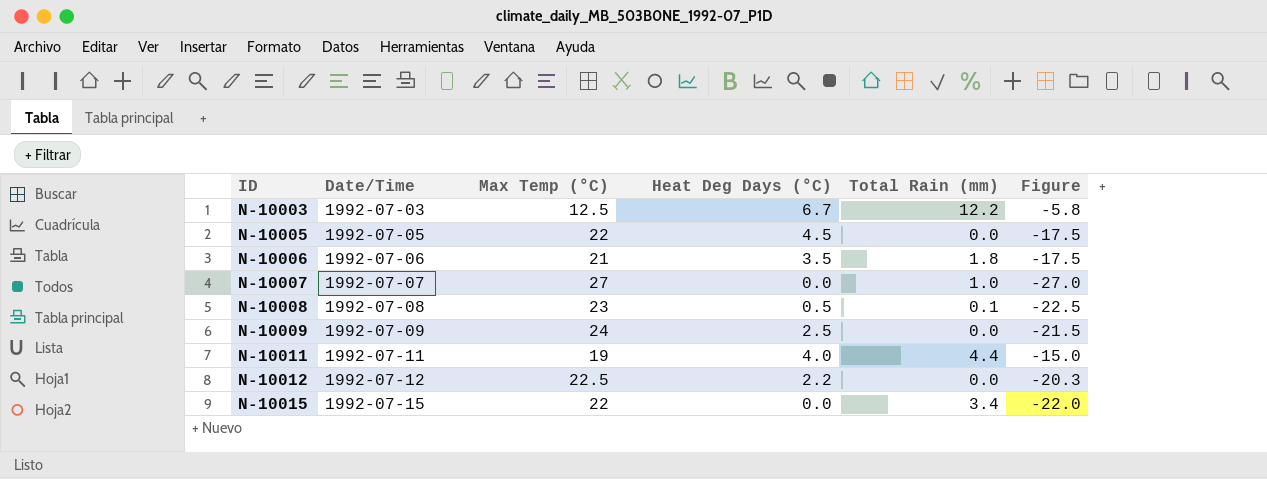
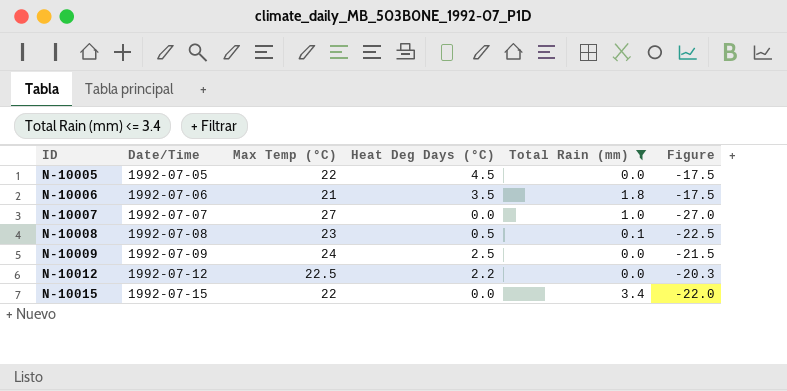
filter: none -> Total Rain (mm) <= 3.4

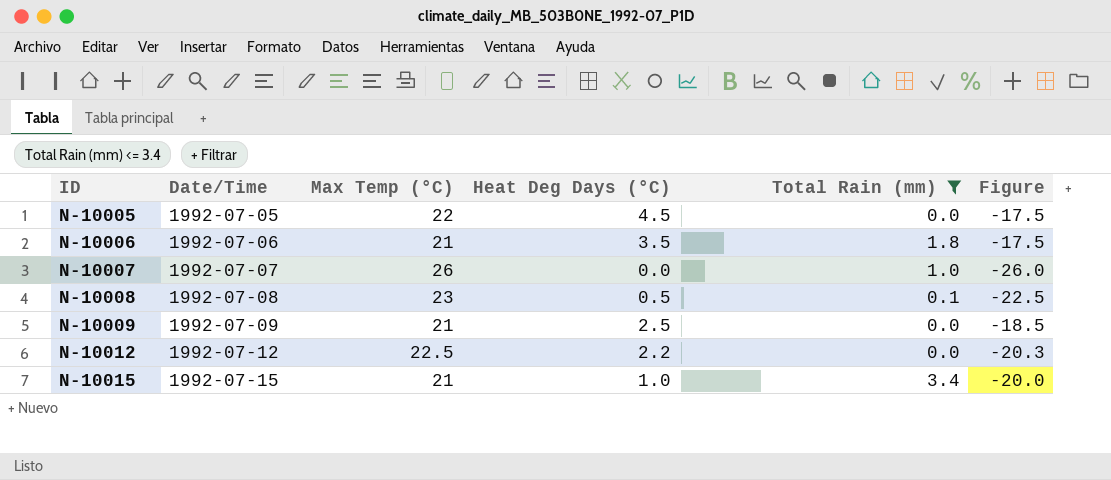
N-10007 | Max Temp (°C): 27 -> 26
N-10007 | Figure: -27.0 -> -26.0
N-10009 | Max Temp (°C): 24 -> 21
N-10009 | Figure: -21.5 -> -18.5
N-10015 | Max Temp (°C): 22 -> 21
N-10015 | Heat Deg Days (°C): 0.0 -> 1.0
N-10015 | Figure: -22.0 -> -20.0

